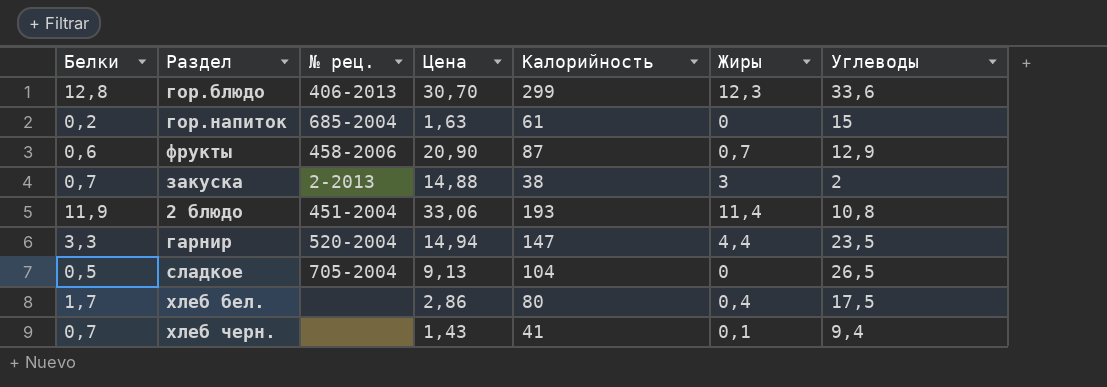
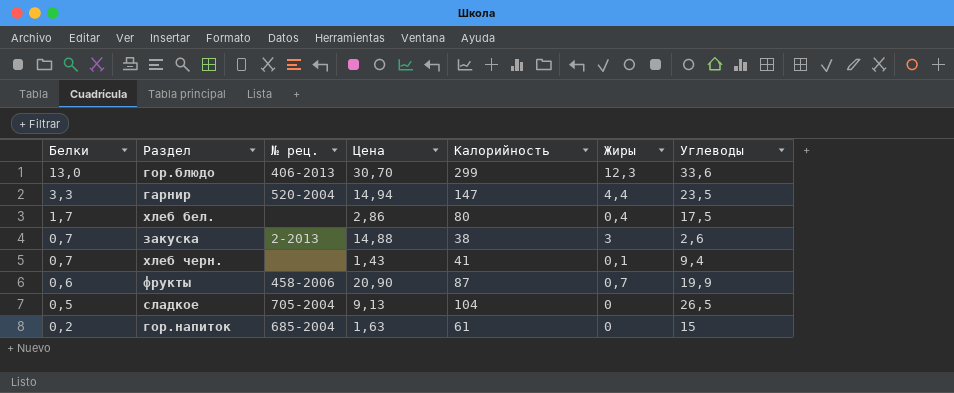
row order: none -> Белки descending
row 2 блюдо: 11,9 | 451-2004 | 33,06 | 193 | 11,4 | 10,8 -> none
гор.блюдо | Белки: 12,8 -> 13,0
закуска | Углеводы: 2 -> 2,6
фрукты | Углеводы: 12,9 -> 19,9

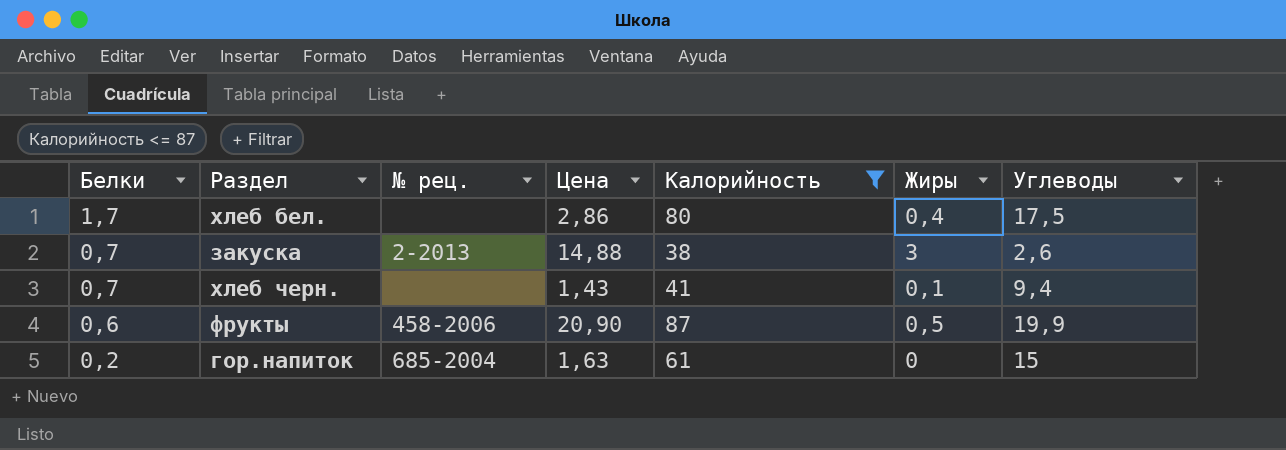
filter: none -> Калорийность <= 87
фрукты | Жиры: 0,7 -> 0,5

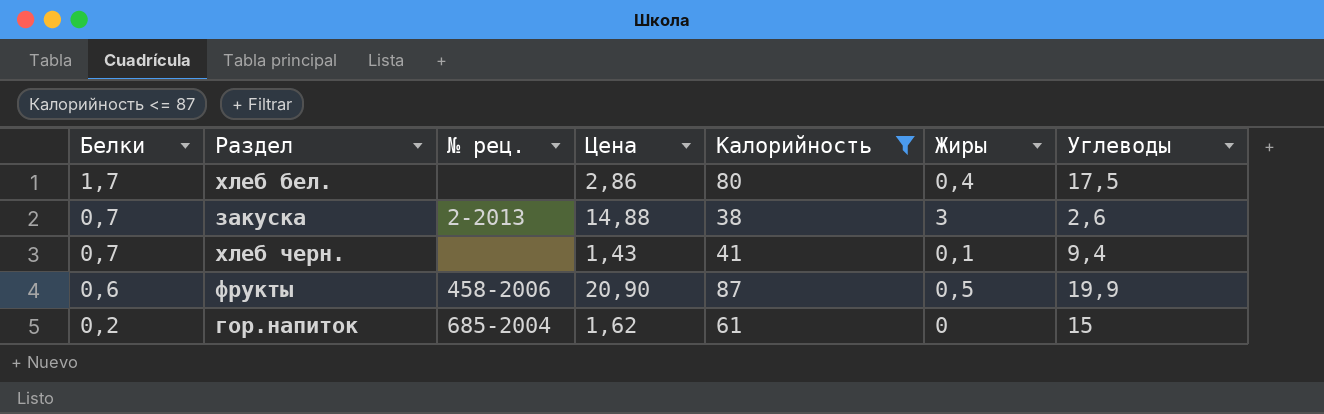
гор.напиток | Цена: 1,63 -> 1,62

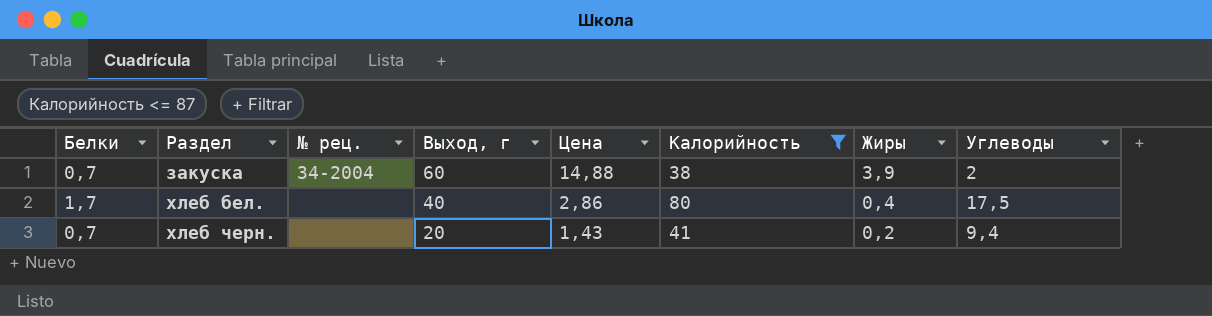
row order: Белки descending -> Раздел ascending
column Выход, г | position: none -> 4
row фрукты: 0,6 | 458-2006 | 20,90 | 87 | 0,5 | 19,9 -> none
row гор.напиток: 0,2 | 685-2004 | 1,62 | 61 | 0 | 15 -> none
закуска | № рец.: 2-2013 -> 34-2004
закуска | Жиры: 3 -> 3,9
закуска | Углеводы: 2,6 -> 2
хлеб черн. | Жиры: 0,1 -> 0,2

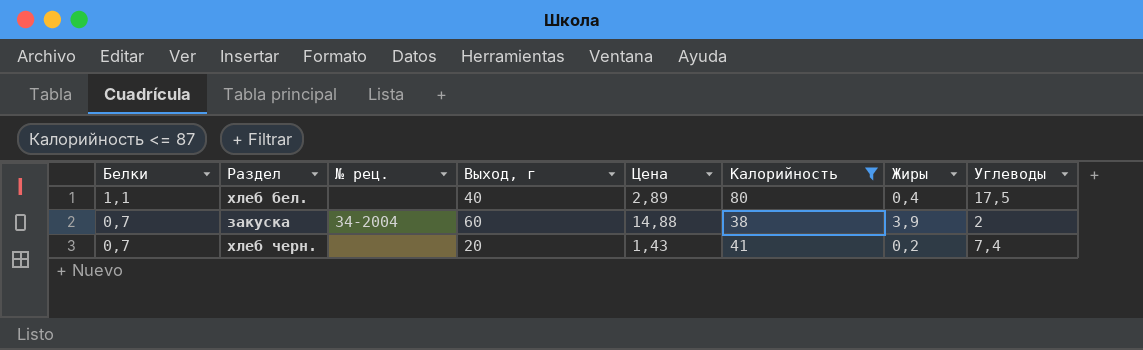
row order: Раздел ascending -> Белки descending
хлеб бел. | Белки: 1,7 -> 1,1
хлеб бел. | Цена: 2,86 -> 2,89
хлеб черн. | Углеводы: 9,4 -> 7,4

